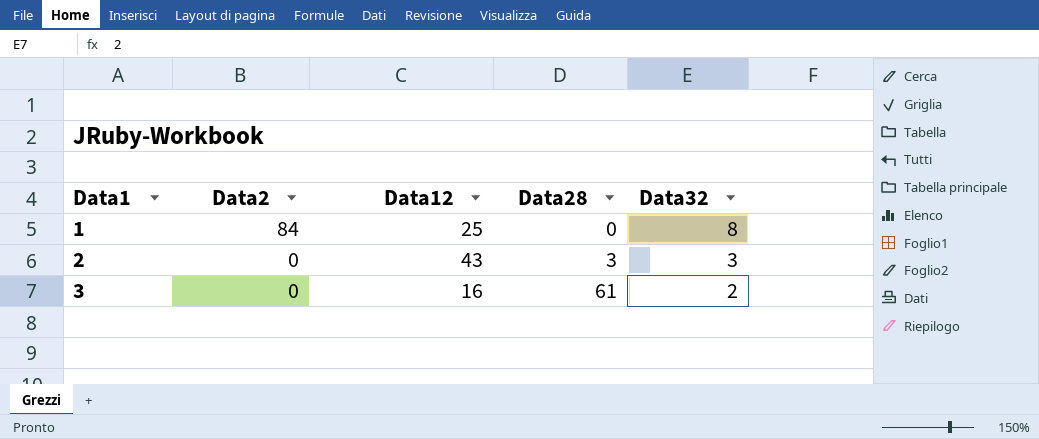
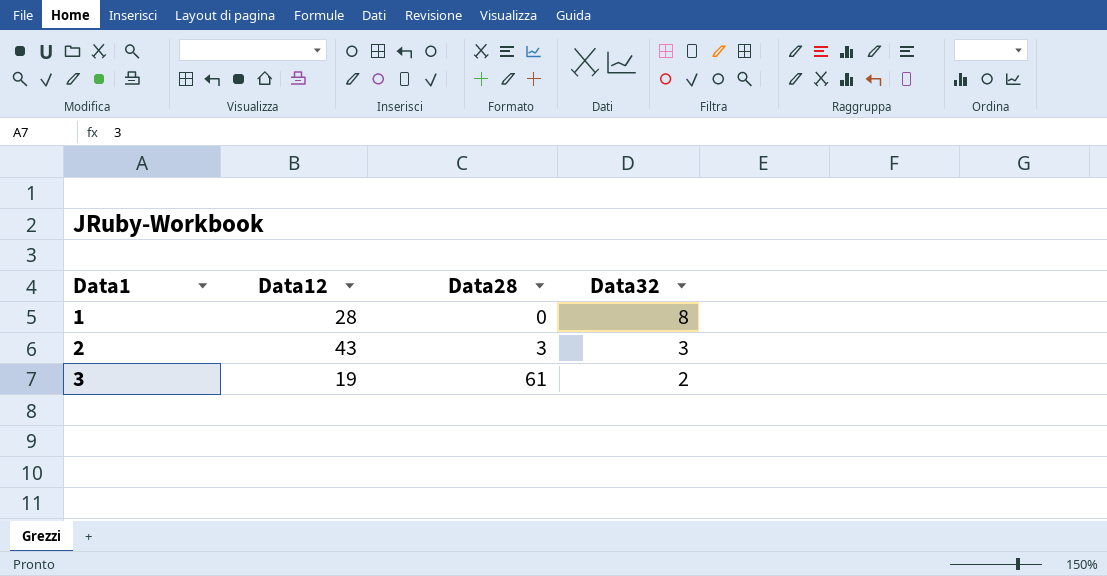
column Data2 | position: 2 -> none
1 | Data12: 25 -> 28
3 | Data12: 16 -> 19

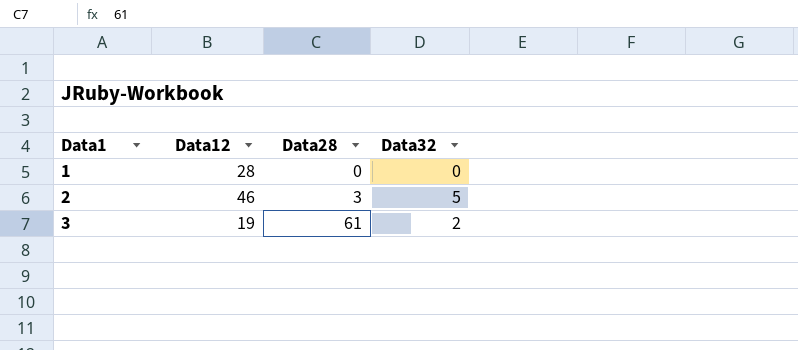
1 | Data32: 8 -> 0
2 | Data12: 43 -> 46
2 | Data32: 3 -> 5

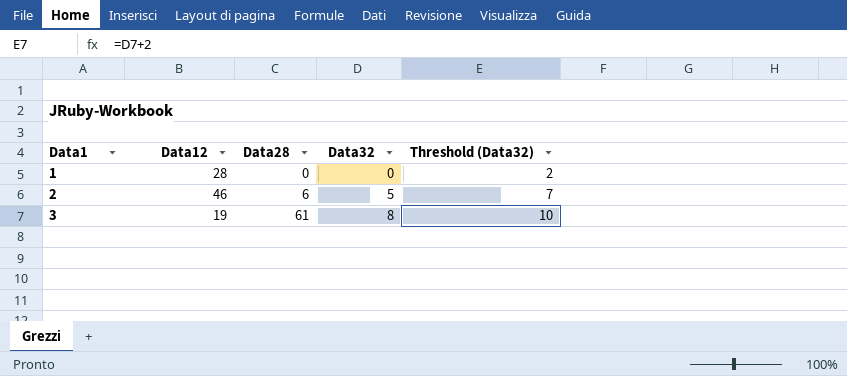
column Threshold (Data32) | formula: none -> [Data32] + 2
2 | Data28: 3 -> 6
3 | Data32: 2 -> 8

